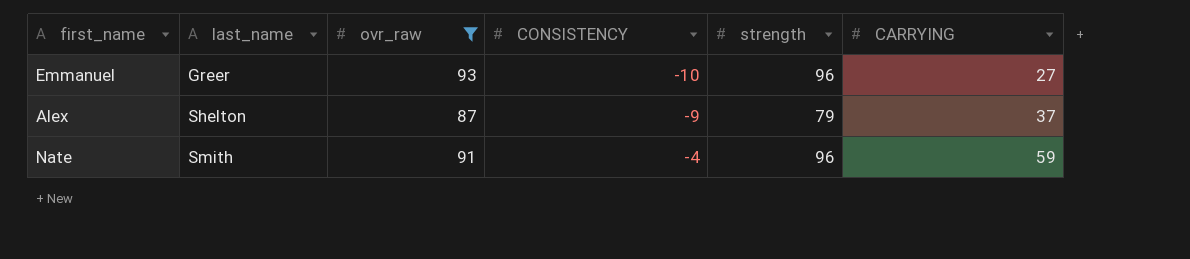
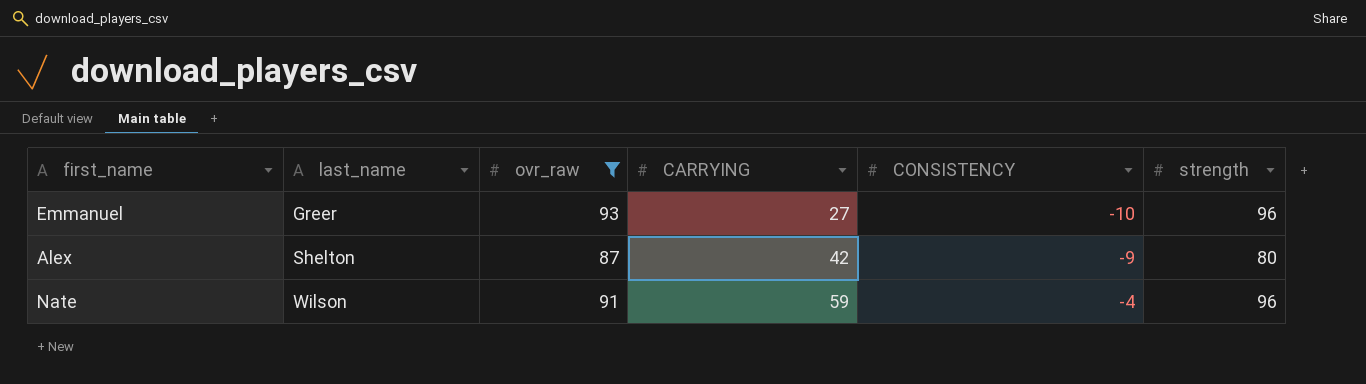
column CARRYING | position: 6 -> 4
Alex | CARRYING: 37 -> 42
Alex | strength: 79 -> 80
Nate | last_name: Smith -> Wilson

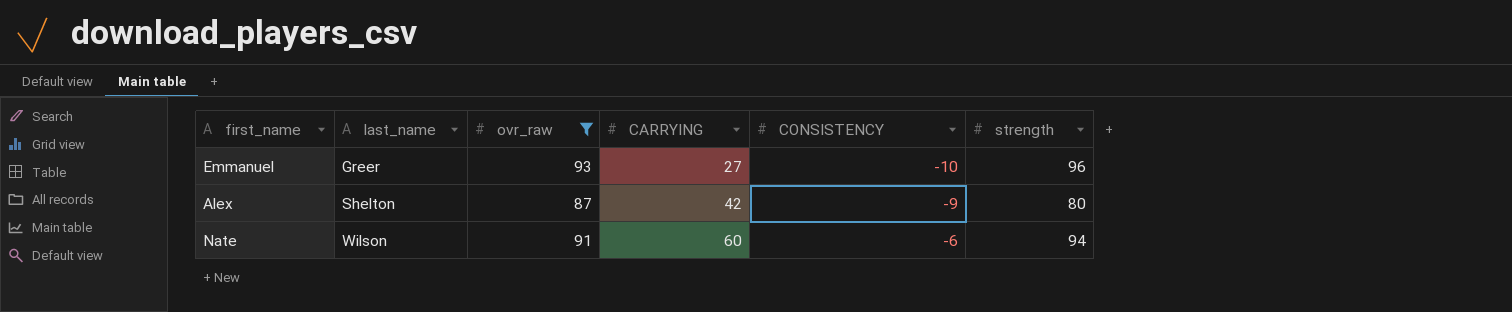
Nate | CARRYING: 59 -> 60
Nate | CONSISTENCY: -4 -> -6
Nate | strength: 96 -> 94

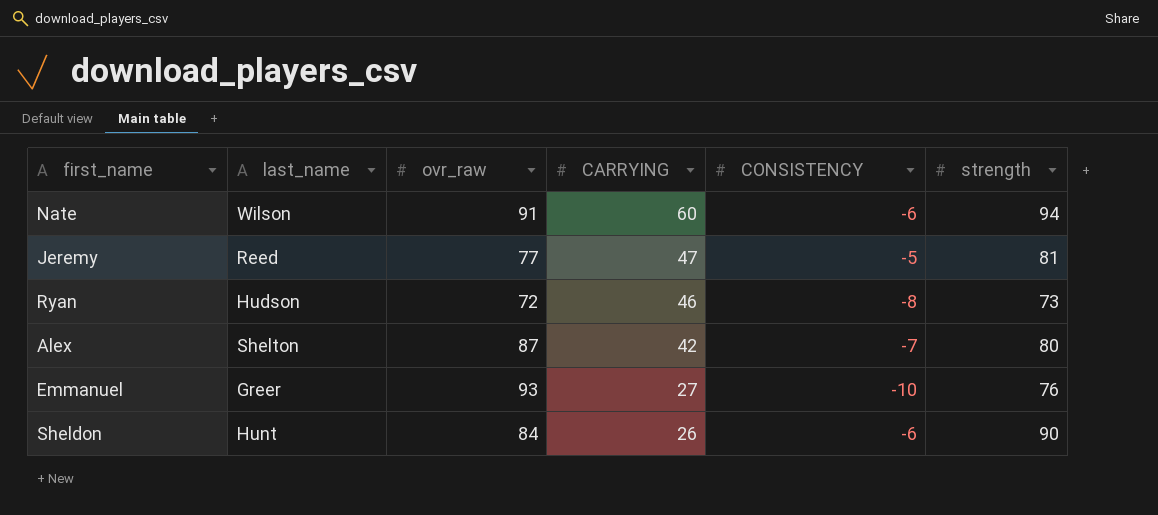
filter: ovr_raw >= 87 -> none
row order: last_name ascending -> CARRYING descending
Alex | CONSISTENCY: -9 -> -7
Emmanuel | strength: 96 -> 76

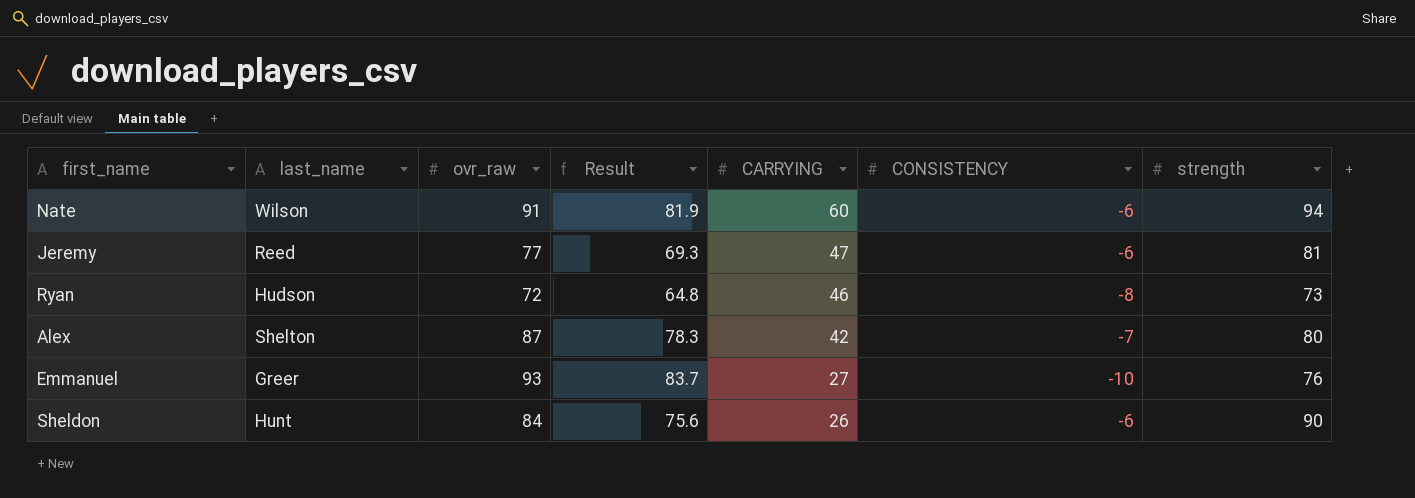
column Result | formula: none -> [ovr_raw] * 0.9
Jeremy | CONSISTENCY: -5 -> -6

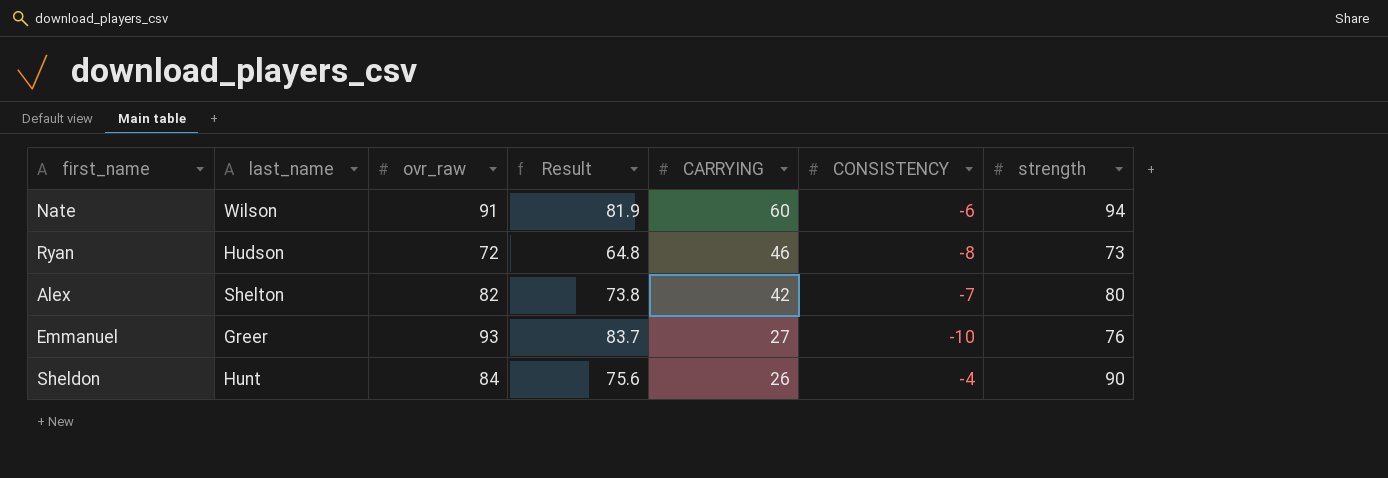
row Jeremy: Reed | 77 | 69.3 | 47 | -6 | 81 -> none
Alex | ovr_raw: 87 -> 82
Alex | Result: 78.3 -> 73.8
Sheldon | CONSISTENCY: -6 -> -4

